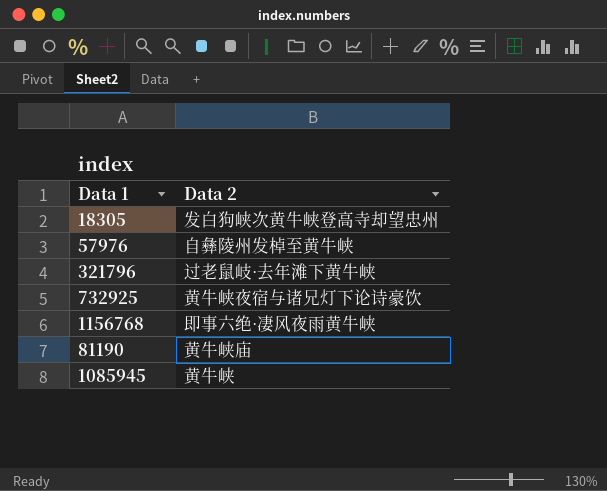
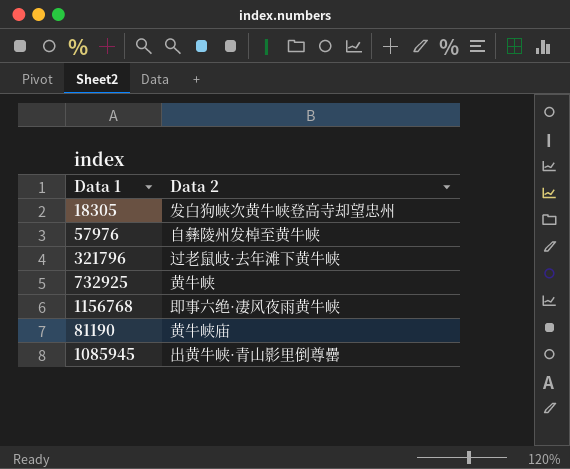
732925 | Data 2: 黄牛峡夜宿与诸兄灯下论诗豪饮 -> 黄牛峡
1085945 | Data 2: 黄牛峡 -> 出黄牛峡·青山影里倒尊罍

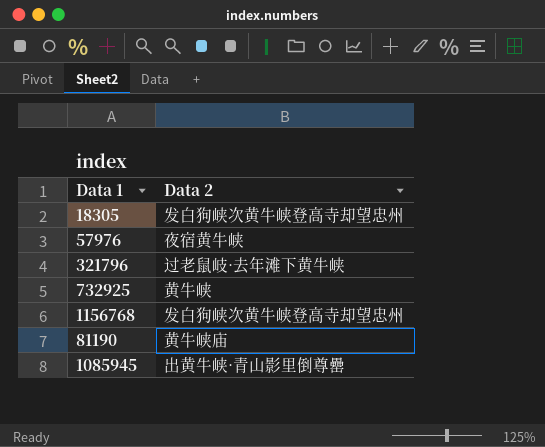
57976 | Data 2: 自彝陵州发棹至黄牛峡 -> 夜宿黄牛峡
1156768 | Data 2: 即事六绝·凄风夜雨黄牛峡 -> 发白狗峡次黄牛峡登高寺却望忠州

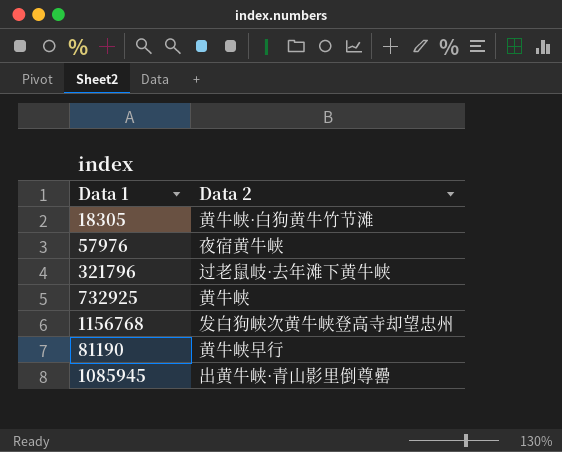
18305 | Data 2: 发白狗峡次黄牛峡登高寺却望忠州 -> 黄牛峡·白狗黄牛竹节滩
81190 | Data 2: 黄牛峡庙 -> 黄牛峡早行

